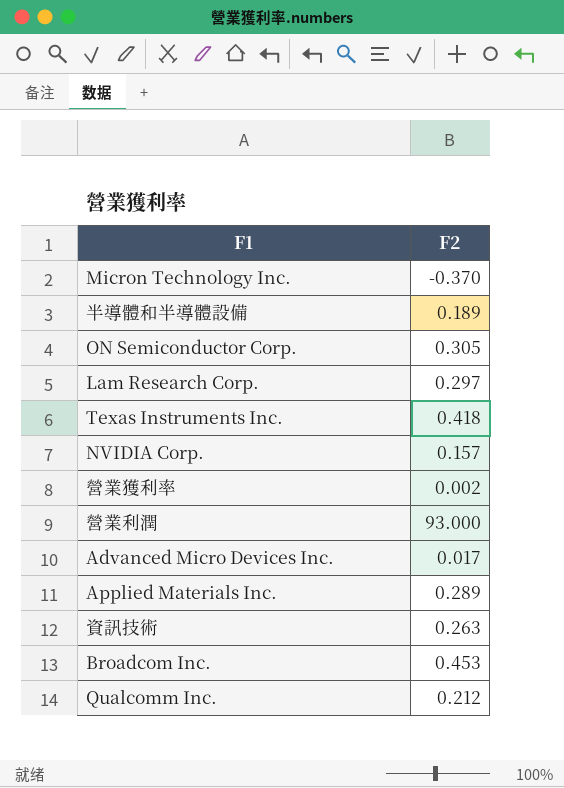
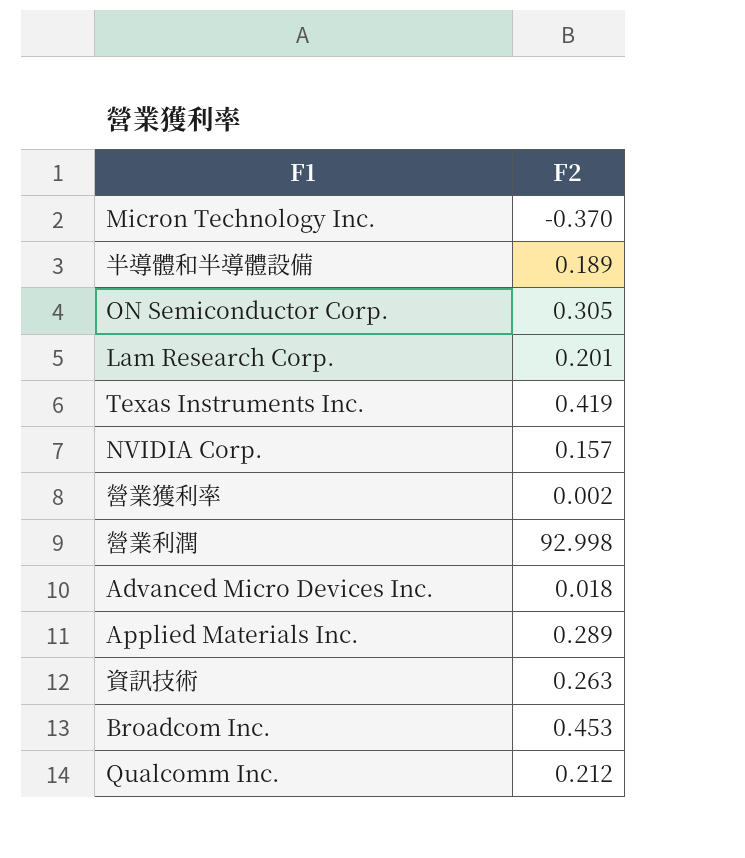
Lam Research Corp. | F2: 0.297 -> 0.201
Texas Instruments Inc. | F2: 0.418 -> 0.419
營業利潤 | F2: 93.000 -> 92.998
Advanced Micro Devices Inc. | F2: 0.017 -> 0.018

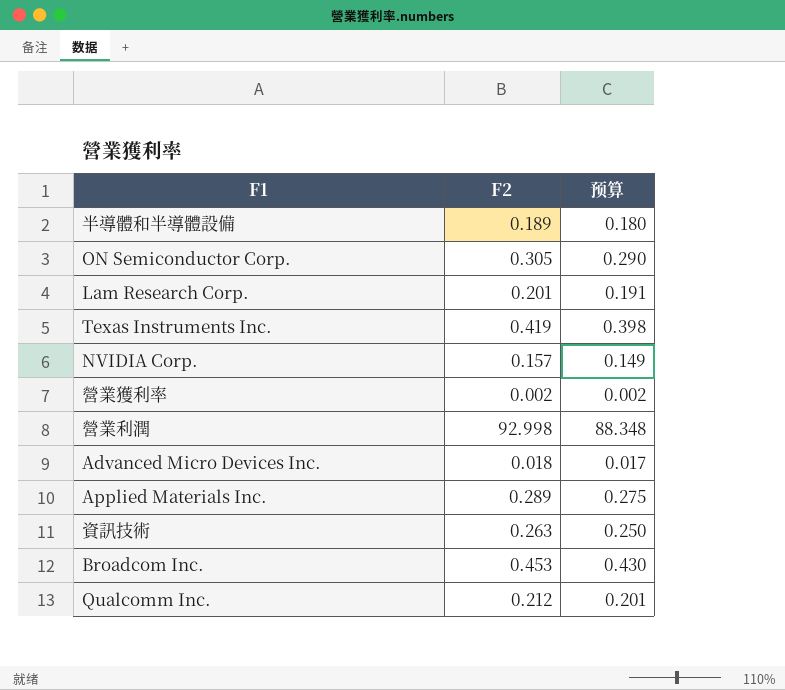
column 预算 | formula: none -> [F2] * 0.95
row Micron Technology Inc.: -0.370 -> none

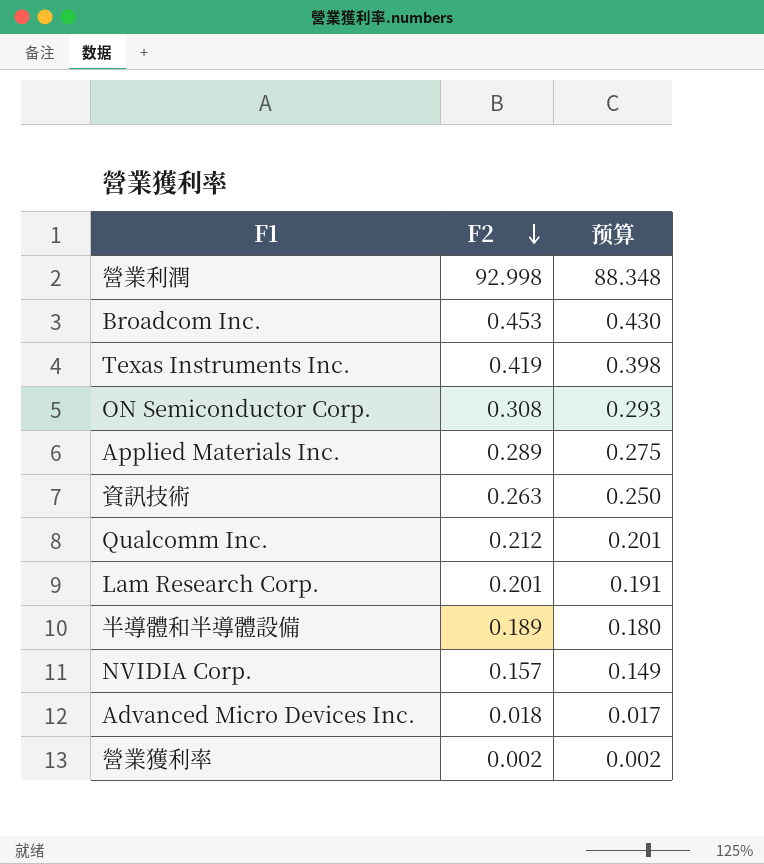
row order: none -> F2 descending
ON Semiconductor Corp. | F2: 0.305 -> 0.308
ON Semiconductor Corp. | 预算: 0.290 -> 0.293

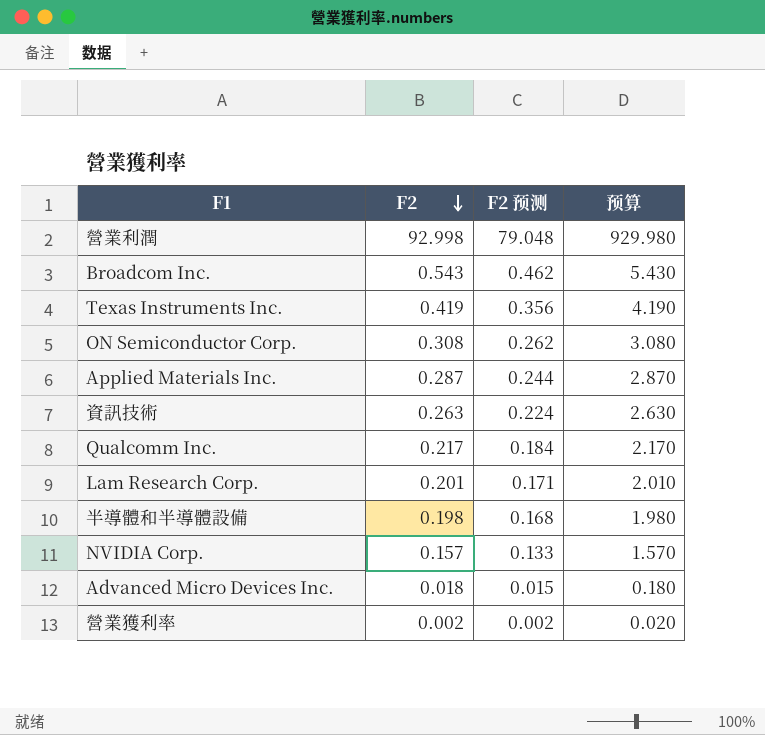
column F2 预测 | formula: none -> [F2] * 0.85
column 预算 | formula: [F2] * 0.95 -> [F2] * 10
Broadcom Inc. | F2: 0.453 -> 0.543
Applied Materials Inc. | F2: 0.289 -> 0.287
Qualcomm Inc. | F2: 0.212 -> 0.217
半導體和半導體設備 | F2: 0.189 -> 0.198

